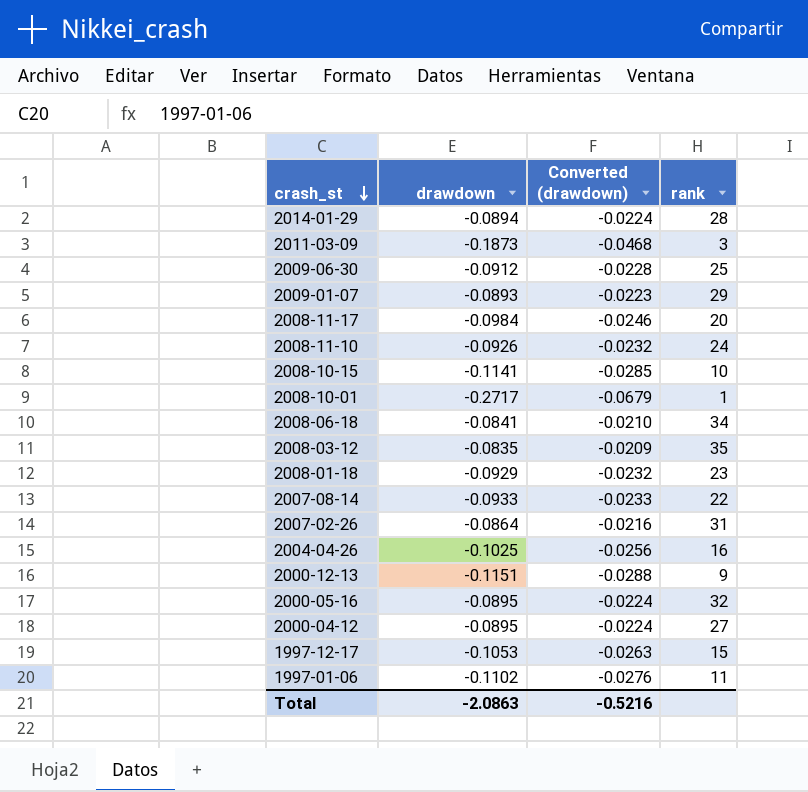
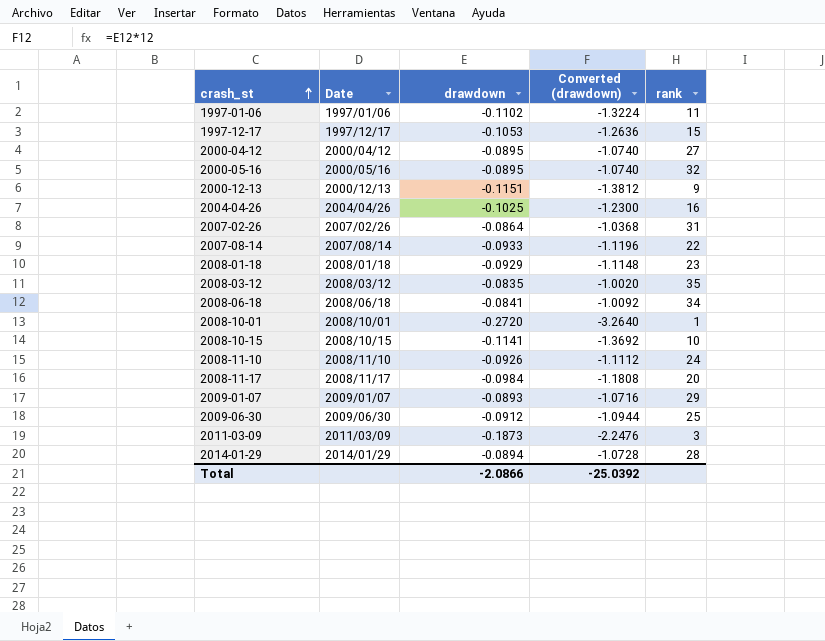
row order: crash_st descending -> crash_st ascending
column Date | position: none -> 2
column Converted (drawdown) | formula: [drawdown] * 0.25 -> [drawdown] * 12
2008-10-01 | drawdown: -0.2717 -> -0.2720
Total | drawdown: -2.0863 -> -2.0866
Total | Converted (drawdown): -0.5216 -> -25.0392

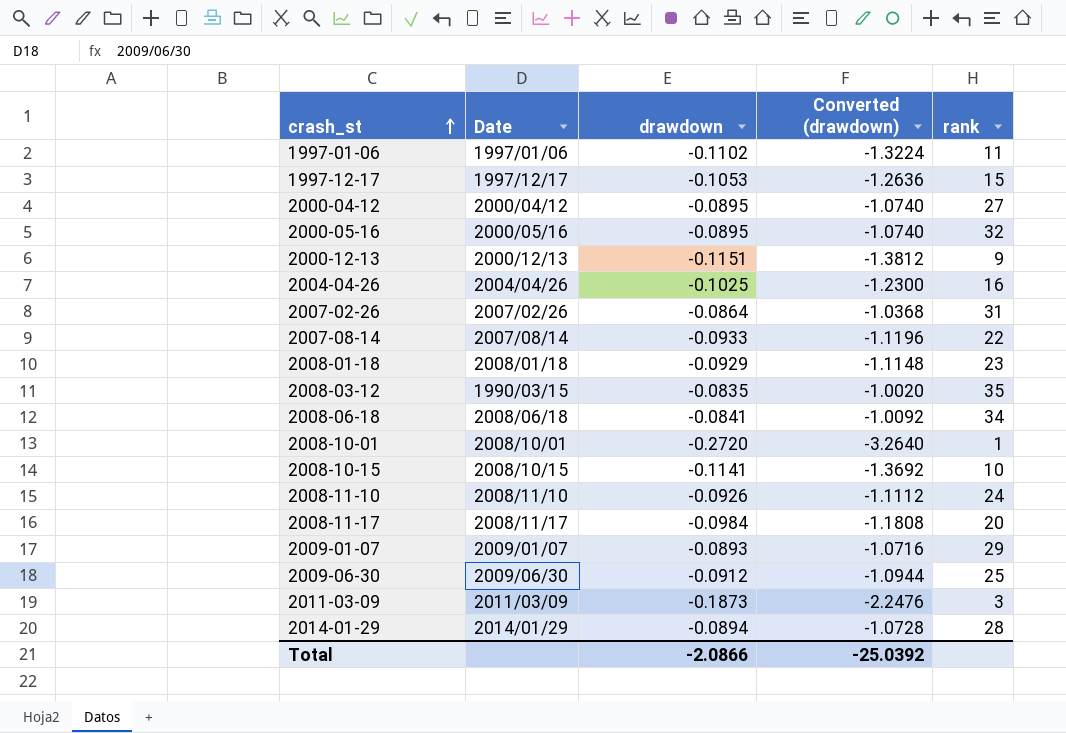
2008-03-12 | Date: 2008/03/12 -> 1990/03/15

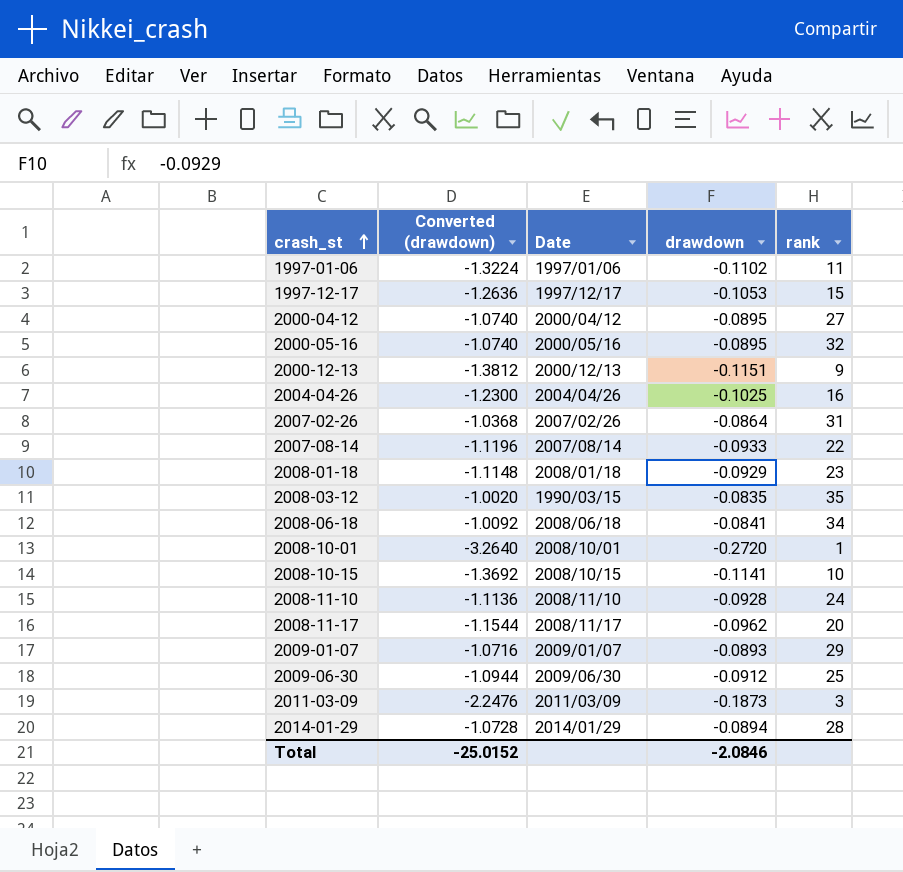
column Converted (drawdown) | position: 4 -> 2
2008-11-10 | Converted (drawdown): -1.1112 -> -1.1136
2008-11-10 | drawdown: -0.0926 -> -0.0928
2008-11-17 | Converted (drawdown): -1.1808 -> -1.1544
2008-11-17 | drawdown: -0.0984 -> -0.0962
Total | Converted (drawdown): -25.0392 -> -25.0152
Total | drawdown: -2.0866 -> -2.0846

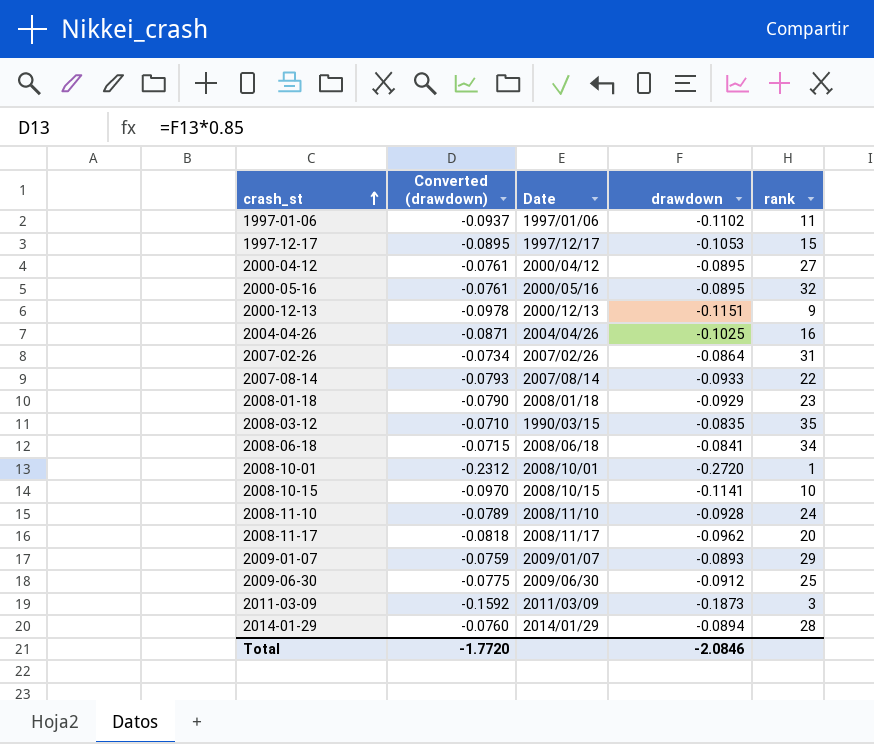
column Converted (drawdown) | formula: [drawdown] * 12 -> [drawdown] * 0.85
Total | Converted (drawdown): -25.0152 -> -1.7720

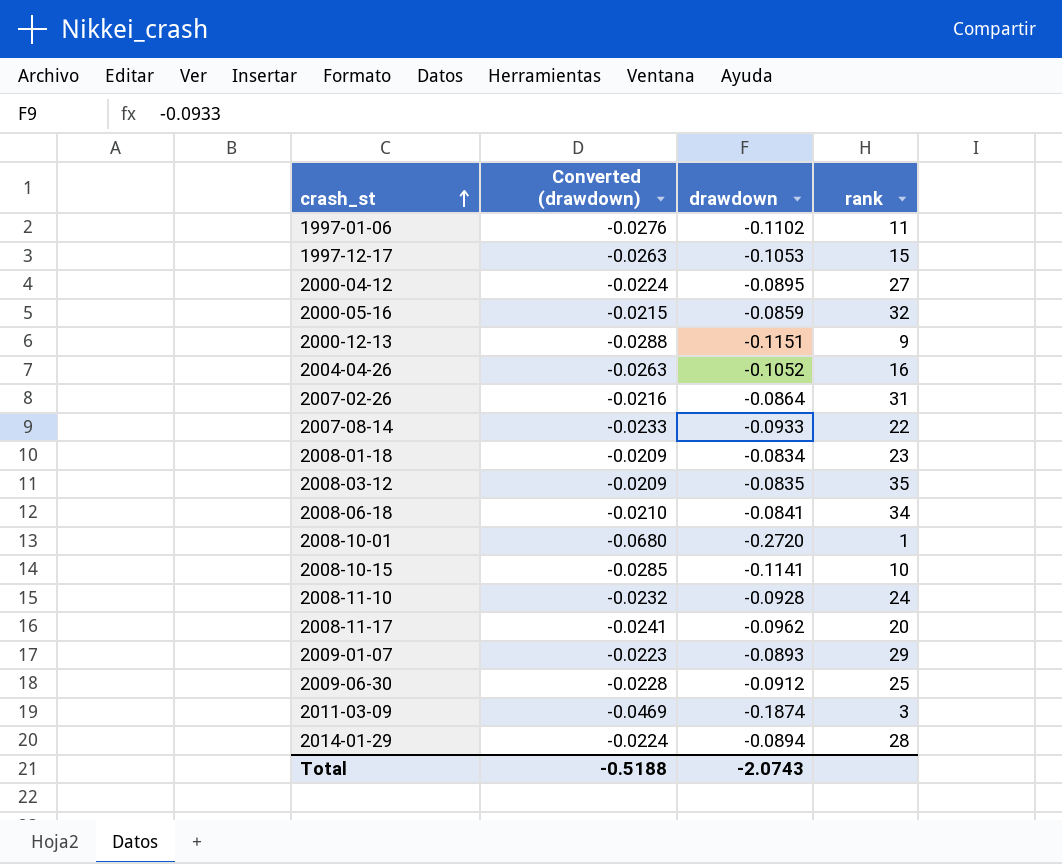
column Date | position: 3 -> none
column Converted (drawdown) | formula: [drawdown] * 0.85 -> [drawdown] * 0.25
2000-05-16 | drawdown: -0.0895 -> -0.0859
2004-04-26 | drawdown: -0.1025 -> -0.1052
2008-01-18 | drawdown: -0.0929 -> -0.0834
2011-03-09 | drawdown: -0.1873 -> -0.1874
Total | Converted (drawdown): -1.7720 -> -0.5188
Total | drawdown: -2.0846 -> -2.0743

